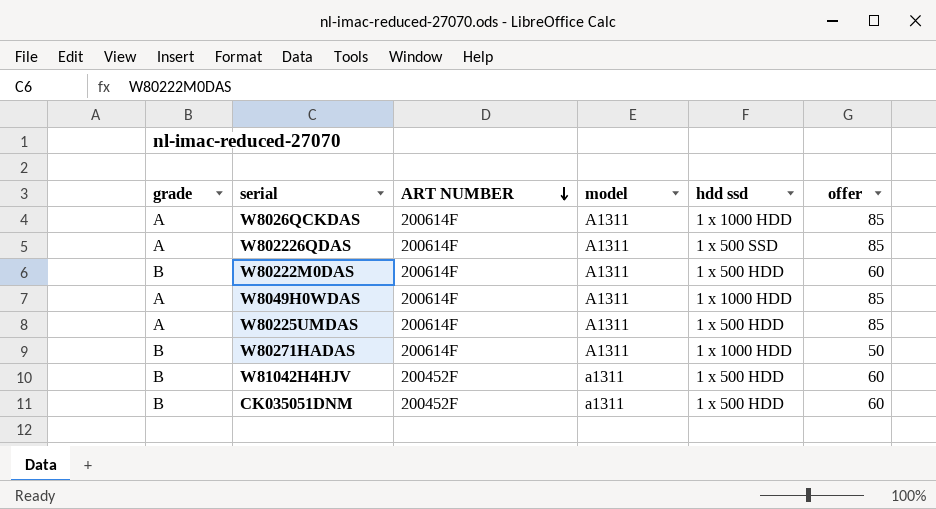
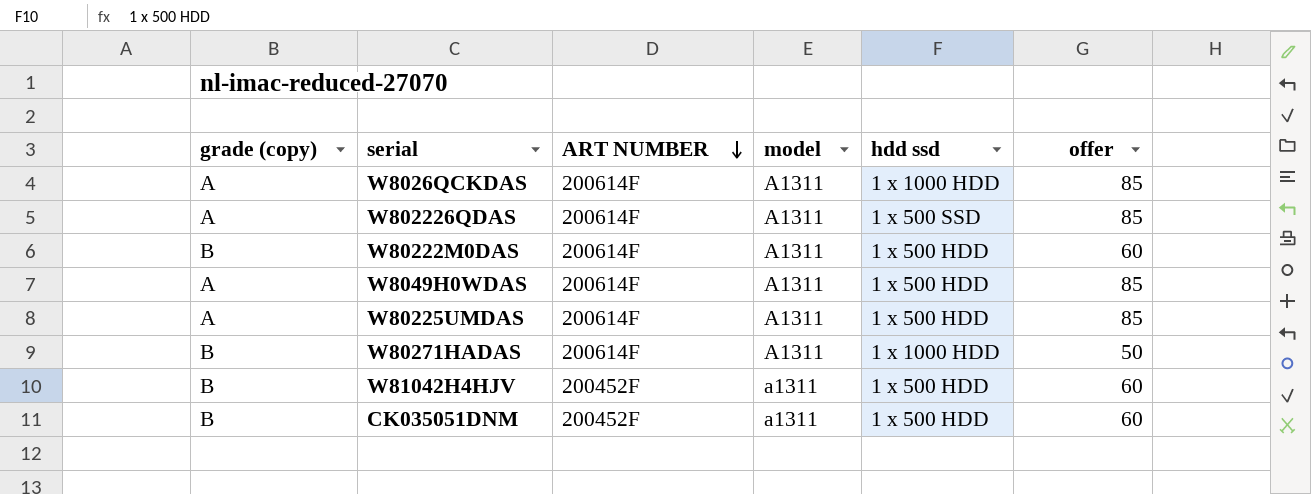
column name: grade -> grade (copy)
W8049H0WDAS | hdd ssd: 1 x 1000 HDD -> 1 x 500 HDD

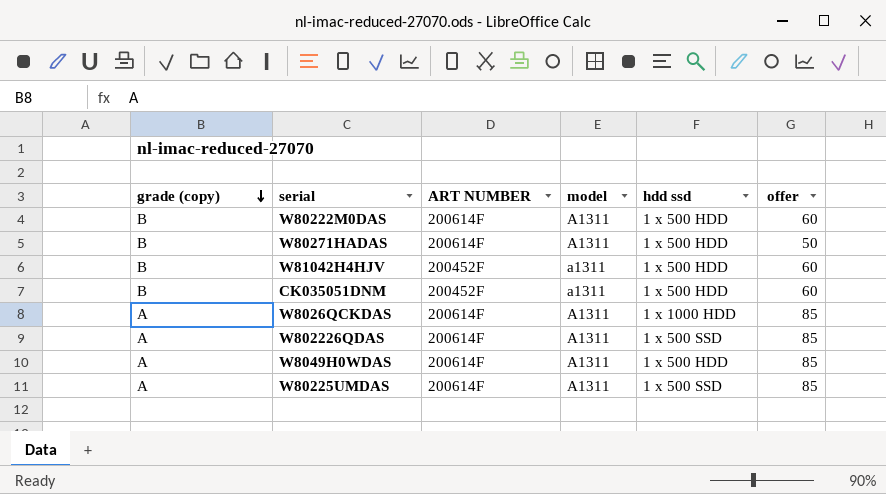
row order: ART NUMBER descending -> grade (copy) descending
W80271HADAS | hdd ssd: 1 x 1000 HDD -> 1 x 500 HDD
W80225UMDAS | hdd ssd: 1 x 500 HDD -> 1 x 500 SSD

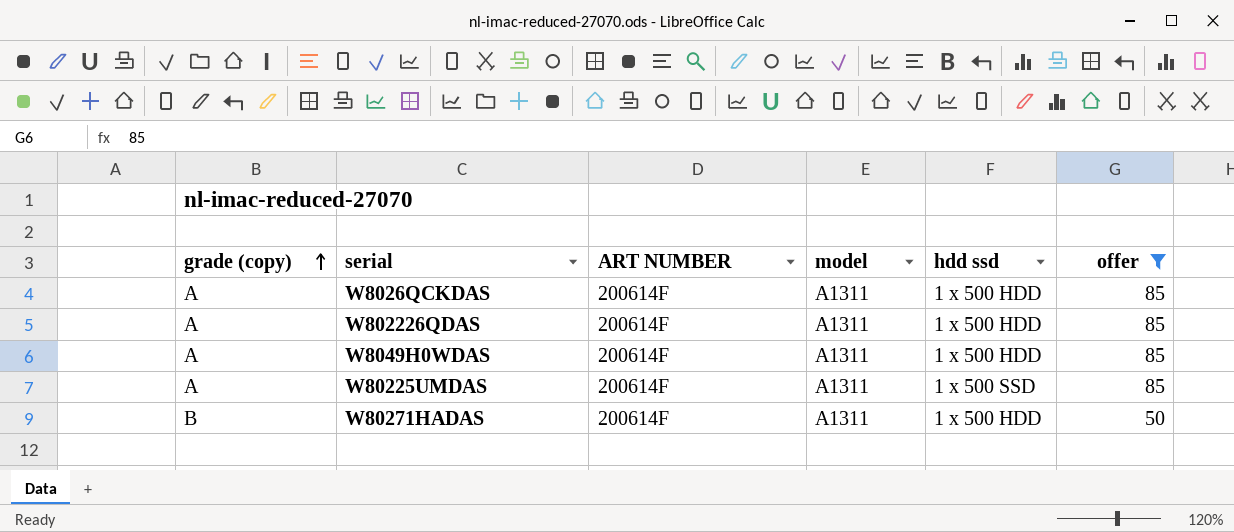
filter: none -> offer != 60
row order: grade (copy) descending -> grade (copy) ascending
W8026QCKDAS | hdd ssd: 1 x 1000 HDD -> 1 x 500 HDD
W802226QDAS | hdd ssd: 1 x 500 SSD -> 1 x 500 HDD

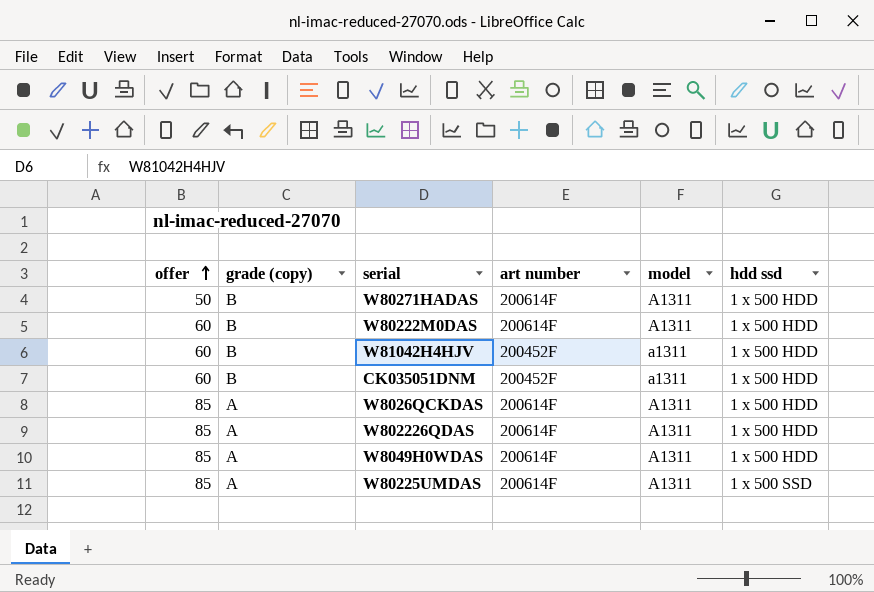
filter: offer != 60 -> none
row order: grade (copy) ascending -> offer ascending
column offer | position: 6 -> 1
column name: ART NUMBER -> art number

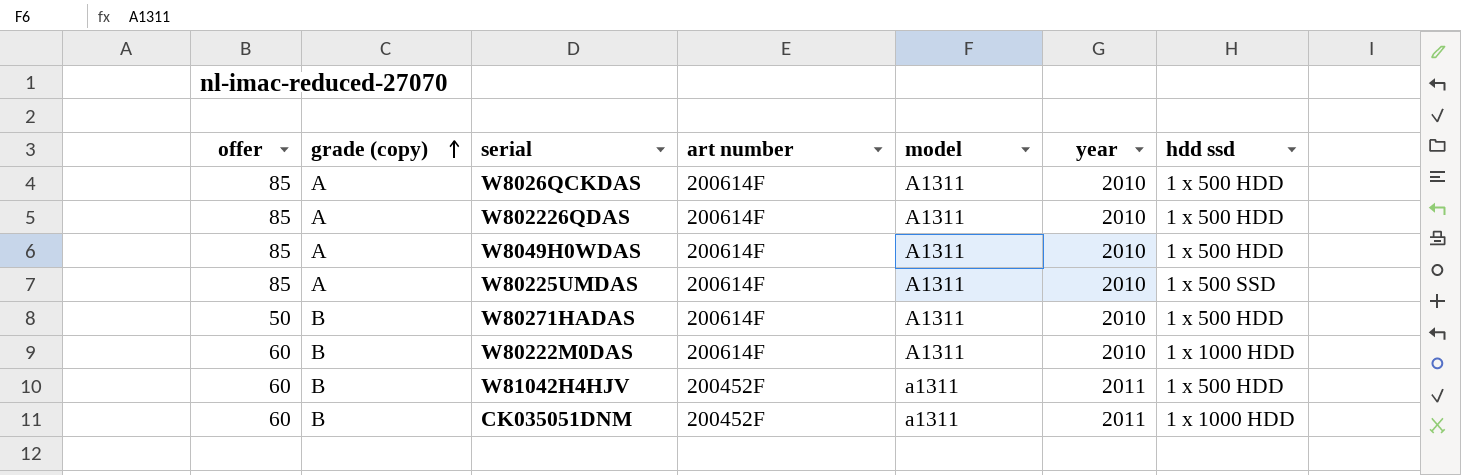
row order: offer ascending -> grade (copy) ascending
column year | position: none -> 6
W80222M0DAS | hdd ssd: 1 x 500 HDD -> 1 x 1000 HDD
CK035051DNM | hdd ssd: 1 x 500 HDD -> 1 x 1000 HDD

